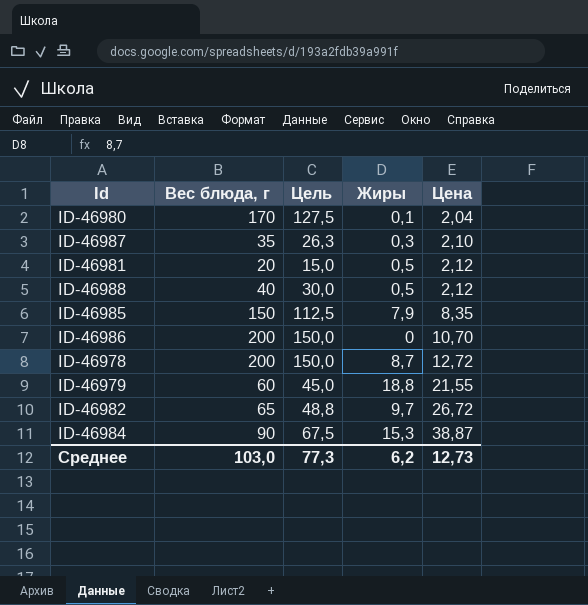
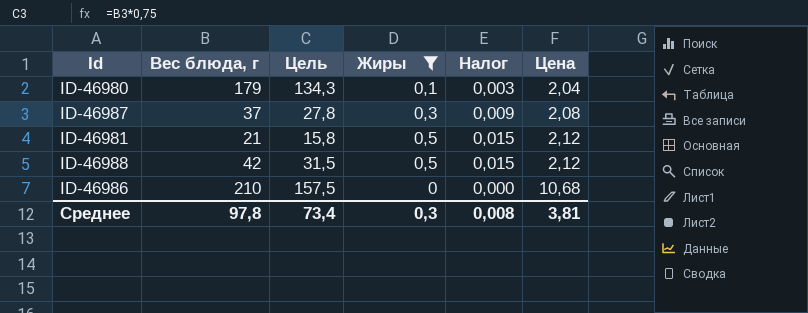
filter: none -> Жиры <= 0,5
column Налог | formula: none -> [Жиры] * 0,03
ID-46980 | Вес блюда, г: 170 -> 179
ID-46980 | Цель: 127,5 -> 134,3
ID-46987 | Вес блюда, г: 35 -> 37
ID-46987 | Цель: 26,3 -> 27,8
ID-46987 | Цена: 2,10 -> 2,08
ID-46981 | Вес блюда, г: 20 -> 21
ID-46981 | Цель: 15,0 -> 15,8
ID-46988 | Вес блюда, г: 40 -> 42
ID-46988 | Цель: 30,0 -> 31,5
ID-46986 | Вес блюда, г: 200 -> 210
ID-46986 | Цель: 150,0 -> 157,5
ID-46986 | Цена: 10,70 -> 10,68
Среднее | Вес блюда, г: 103,0 -> 97,8
Среднее | Цель: 77,3 -> 73,4
Среднее | Жиры: 6,2 -> 0,3
Среднее | Цена: 12,73 -> 3,81

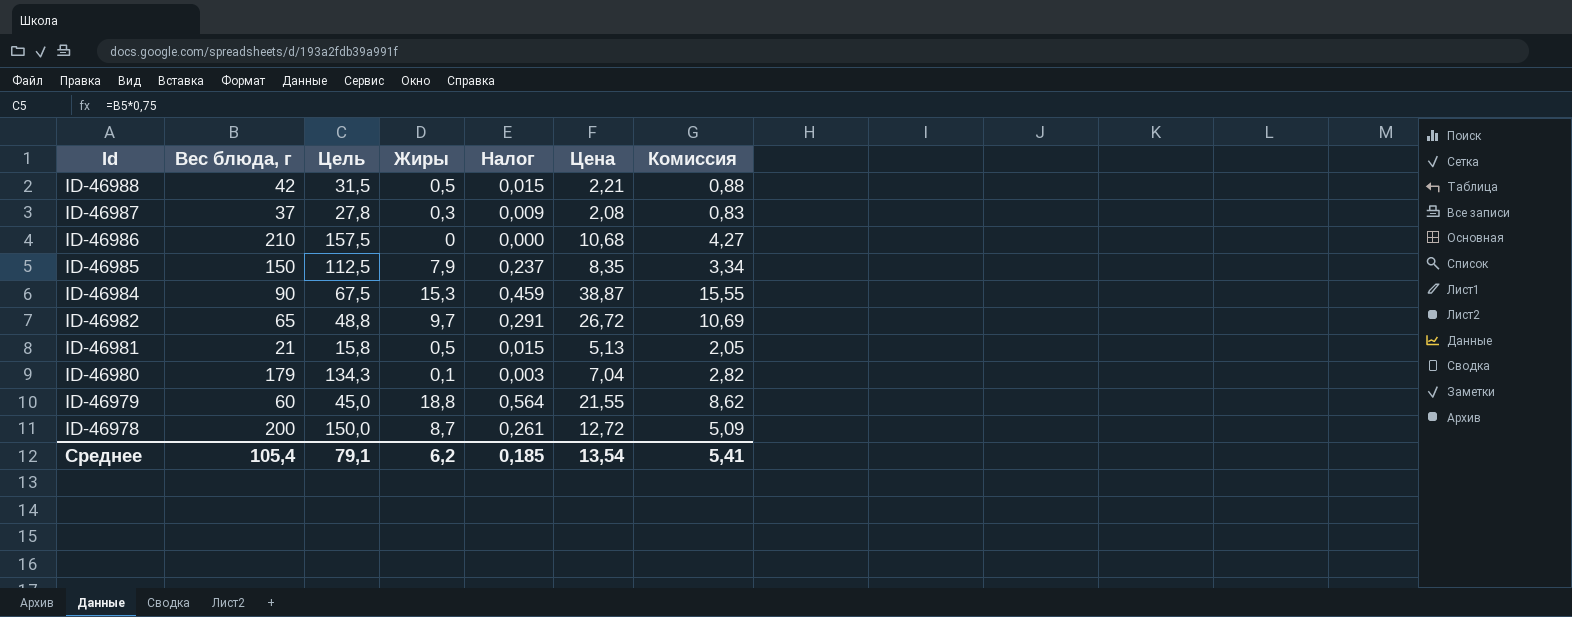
filter: Жиры <= 0,5 -> none
row order: Цена ascending -> Id descending
column Комиссия | formula: none -> [Цена] * 0,4
ID-46988 | Цена: 2,12 -> 2,21
ID-46981 | Цена: 2,12 -> 5,13
ID-46980 | Цена: 2,04 -> 7,04
Среднее | Вес блюда, г: 97,8 -> 105,4
Среднее | Цель: 73,4 -> 79,1
Среднее | Жиры: 0,3 -> 6,2
Среднее | Налог: 0,008 -> 0,185
Среднее | Цена: 3,81 -> 13,54

